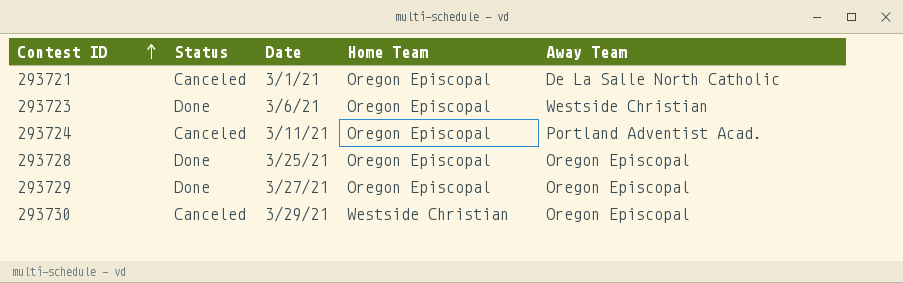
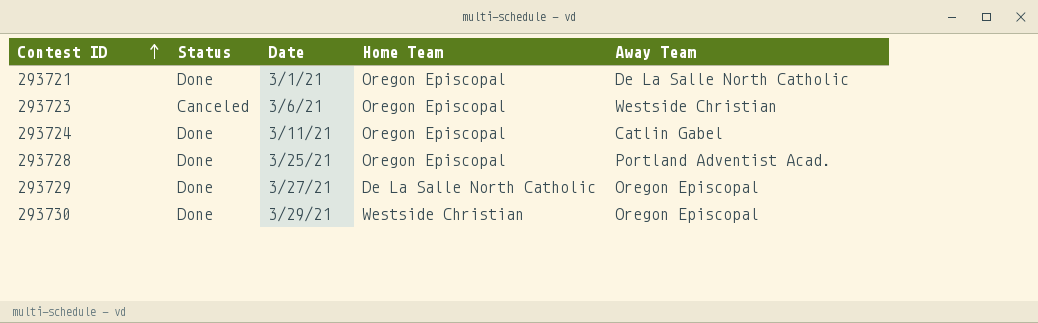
293721 | Status: Canceled -> Done
293723 | Status: Done -> Canceled
293724 | Status: Canceled -> Done
293724 | Away Team: Portland Adventist Acad. -> Catlin Gabel
293728 | Away Team: Oregon Episcopal -> Portland Adventist Acad.
293729 | Home Team: Oregon Episcopal -> De La Salle North Catholic
293730 | Status: Canceled -> Done

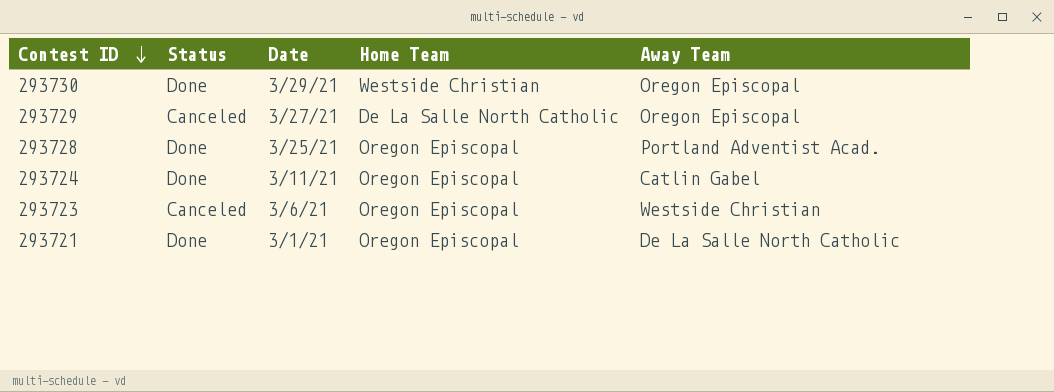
row order: Contest ID ascending -> Contest ID descending
293729 | Status: Done -> Canceled

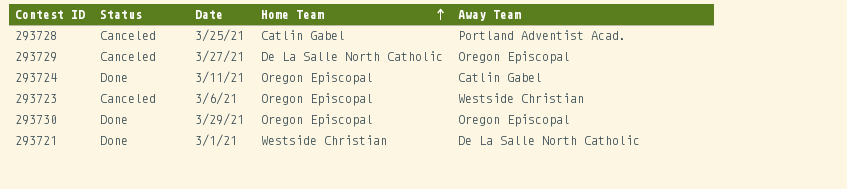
row order: Contest ID descending -> Home Team ascending
293728 | Status: Done -> Canceled
293728 | Home Team: Oregon Episcopal -> Catlin Gabel
293730 | Home Team: Westside Christian -> Oregon Episcopal
293721 | Home Team: Oregon Episcopal -> Westside Christian

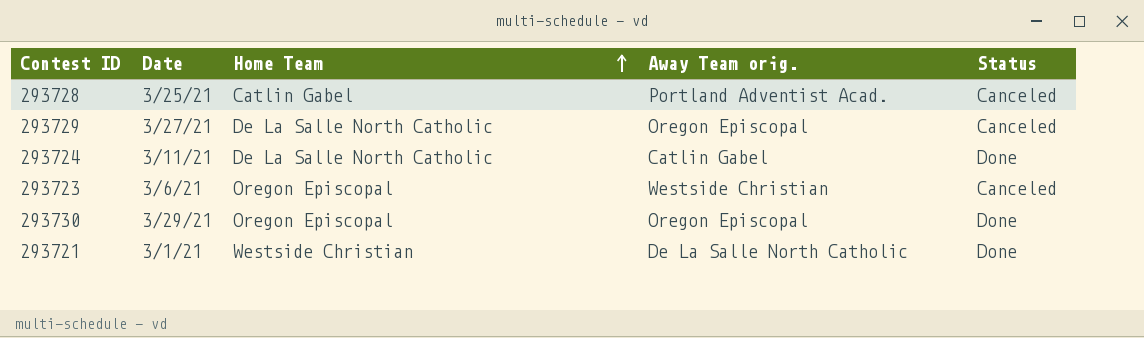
column name: Away Team -> Away Team orig.
column Status | position: 2 -> 5
293724 | Home Team: Oregon Episcopal -> De La Salle North Catholic

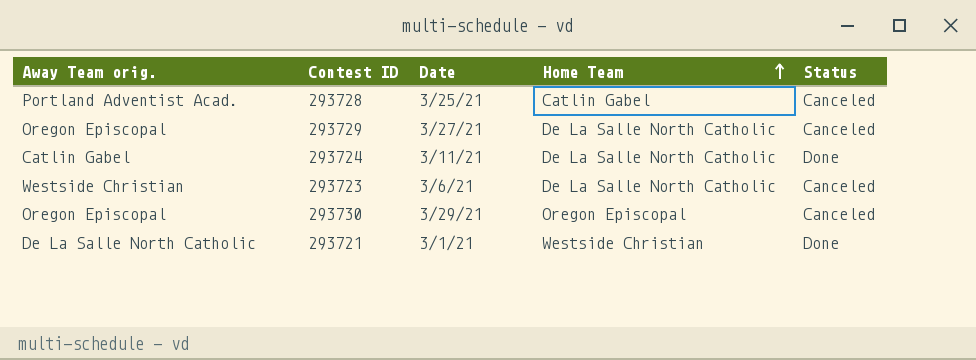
column Away Team orig. | position: 4 -> 1
293723 | Home Team: Oregon Episcopal -> De La Salle North Catholic
293730 | Status: Done -> Canceled

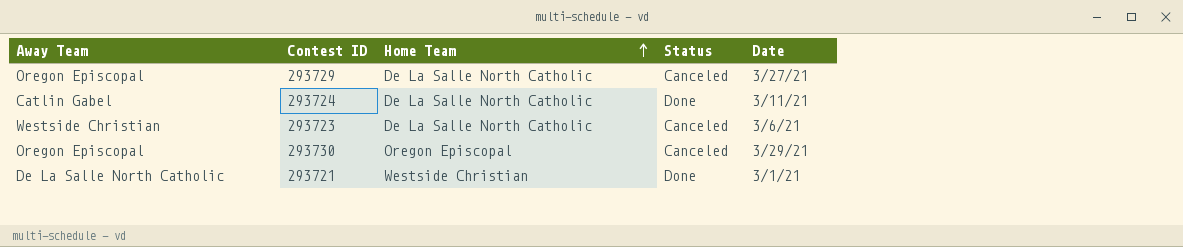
column name: Away Team orig. -> Away Team
column Date | position: 3 -> 5
row 293728: Portland Adventist Acad. | 3/25/21 | Catlin Gabel | Canceled -> none

